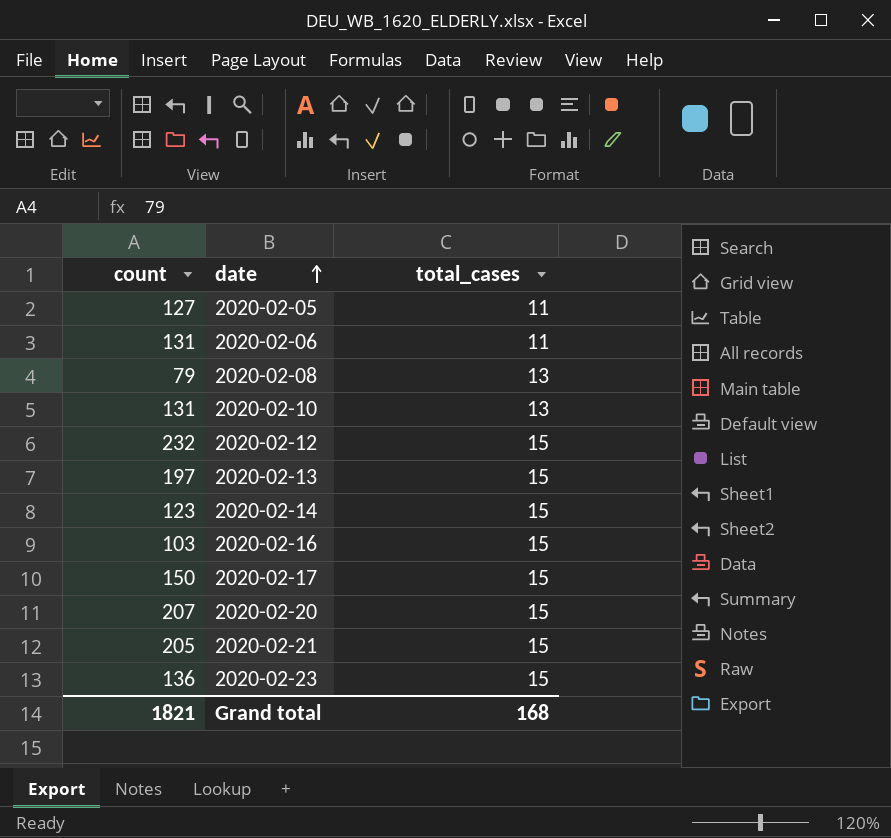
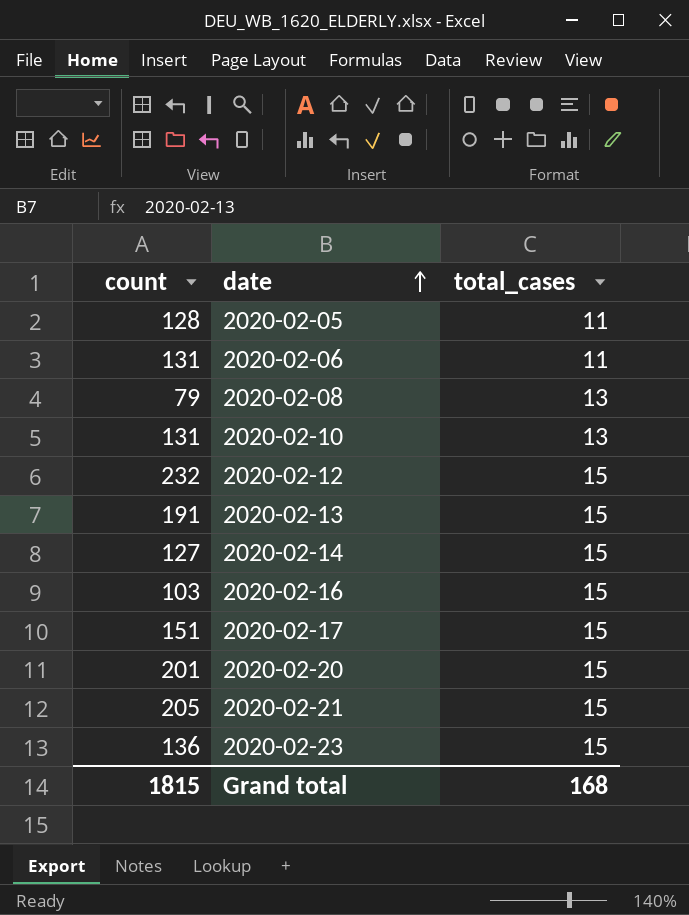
2020-02-05 | count: 127 -> 128
2020-02-13 | count: 197 -> 191
2020-02-14 | count: 123 -> 127
2020-02-17 | count: 150 -> 151
2020-02-20 | count: 207 -> 201
Grand total | count: 1821 -> 1815

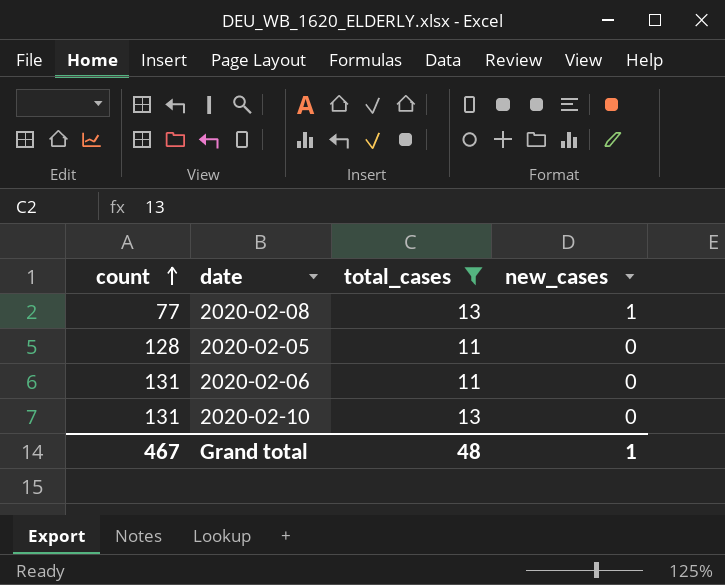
filter: none -> total_cases != 15
row order: date ascending -> count ascending
column new_cases | position: none -> 4
2020-02-08 | count: 79 -> 77
Grand total | count: 1815 -> 467
Grand total | total_cases: 168 -> 48

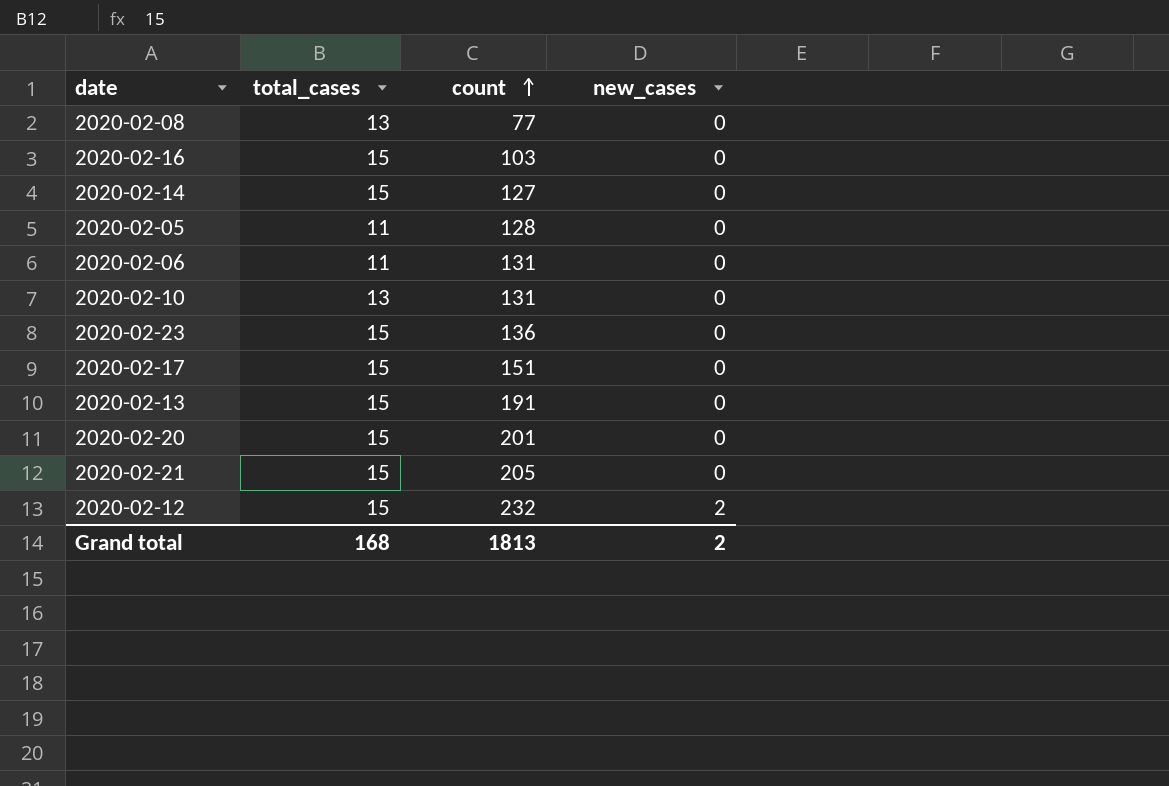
filter: total_cases != 15 -> none
column count | position: 1 -> 3
2020-02-08 | new_cases: 1 -> 0
Grand total | total_cases: 48 -> 168
Grand total | count: 467 -> 1813
Grand total | new_cases: 1 -> 2

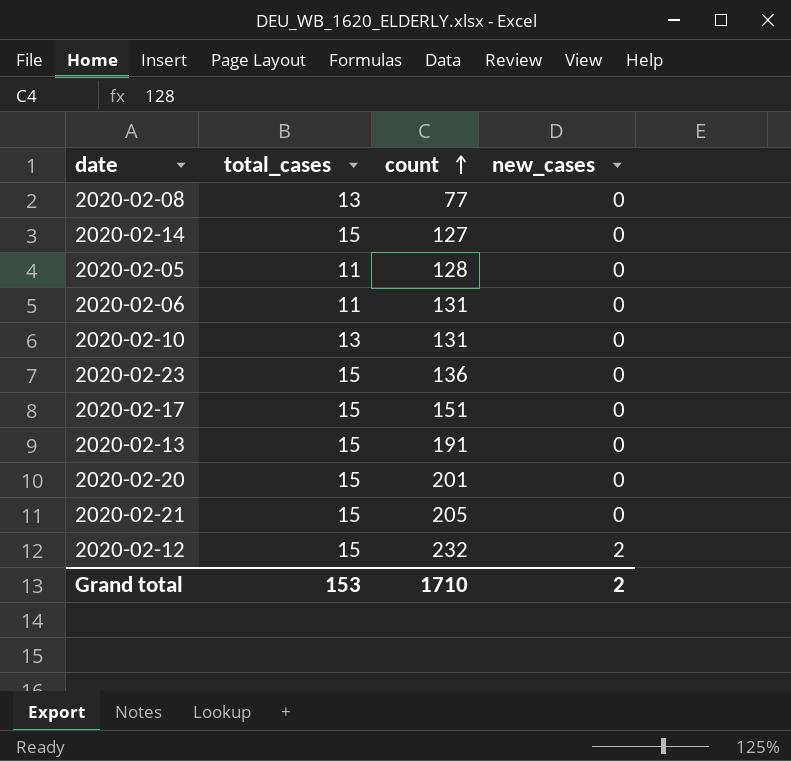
row 2020-02-16: 15 | 103 | 0 -> none
Grand total | total_cases: 168 -> 153
Grand total | count: 1813 -> 1710

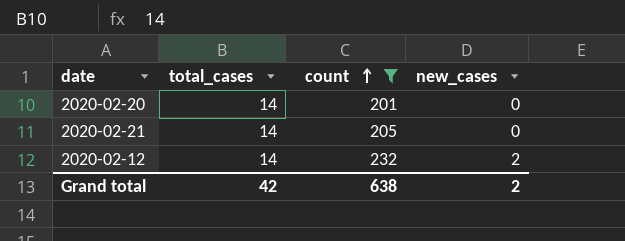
filter: none -> count >= 201
2020-02-20 | total_cases: 15 -> 14
2020-02-21 | total_cases: 15 -> 14
2020-02-12 | total_cases: 15 -> 14
Grand total | total_cases: 153 -> 42
Grand total | count: 1710 -> 638

